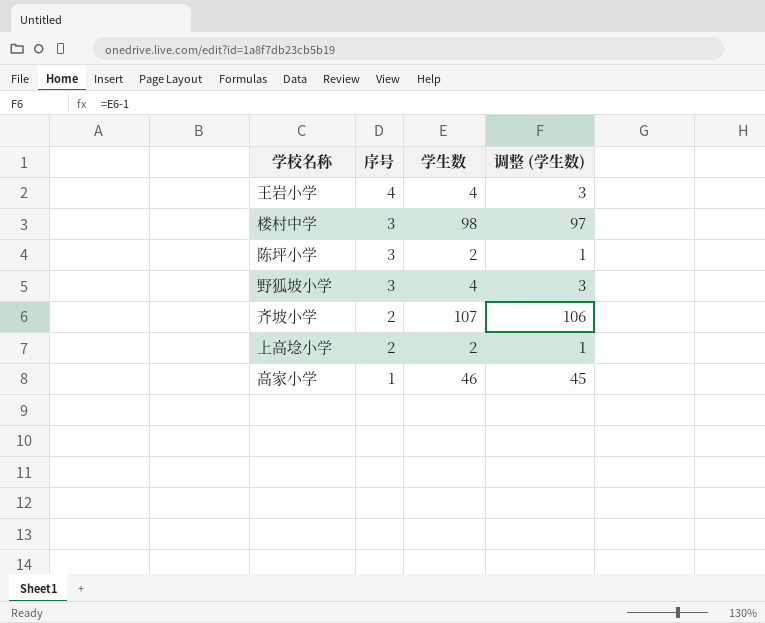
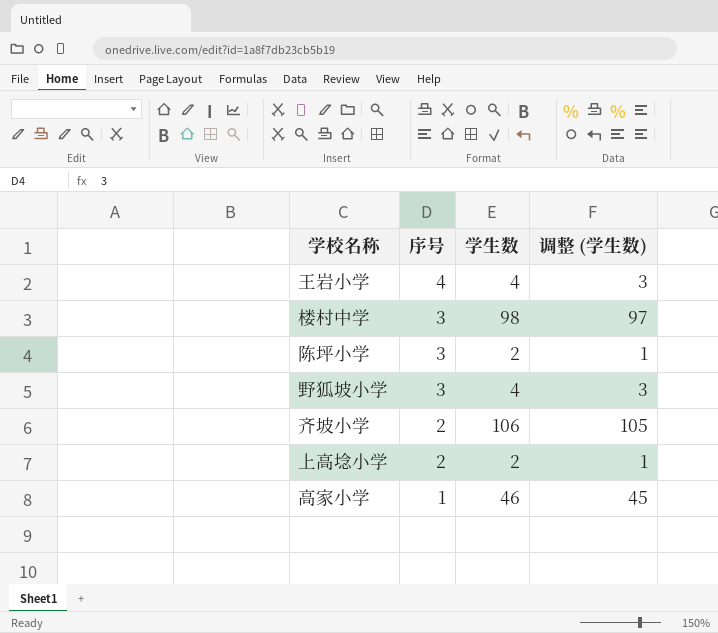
齐坡小学 | 学生数: 107 -> 106
齐坡小学 | 调整 (学生数): 106 -> 105

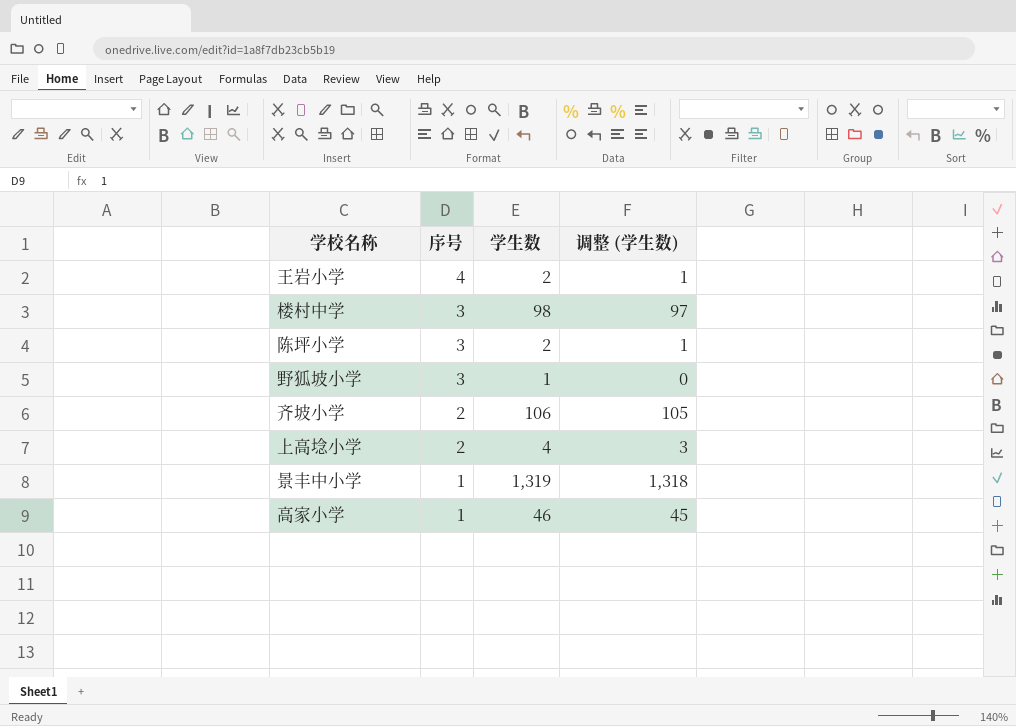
王岩小学 | 学生数: 4 -> 2
王岩小学 | 调整 (学生数): 3 -> 1
野狐坡小学 | 学生数: 4 -> 1
野狐坡小学 | 调整 (学生数): 3 -> 0
上高埝小学 | 学生数: 2 -> 4
上高埝小学 | 调整 (学生数): 1 -> 3
row 景丰中小学: none -> 1 | 1,319 | 1,318

